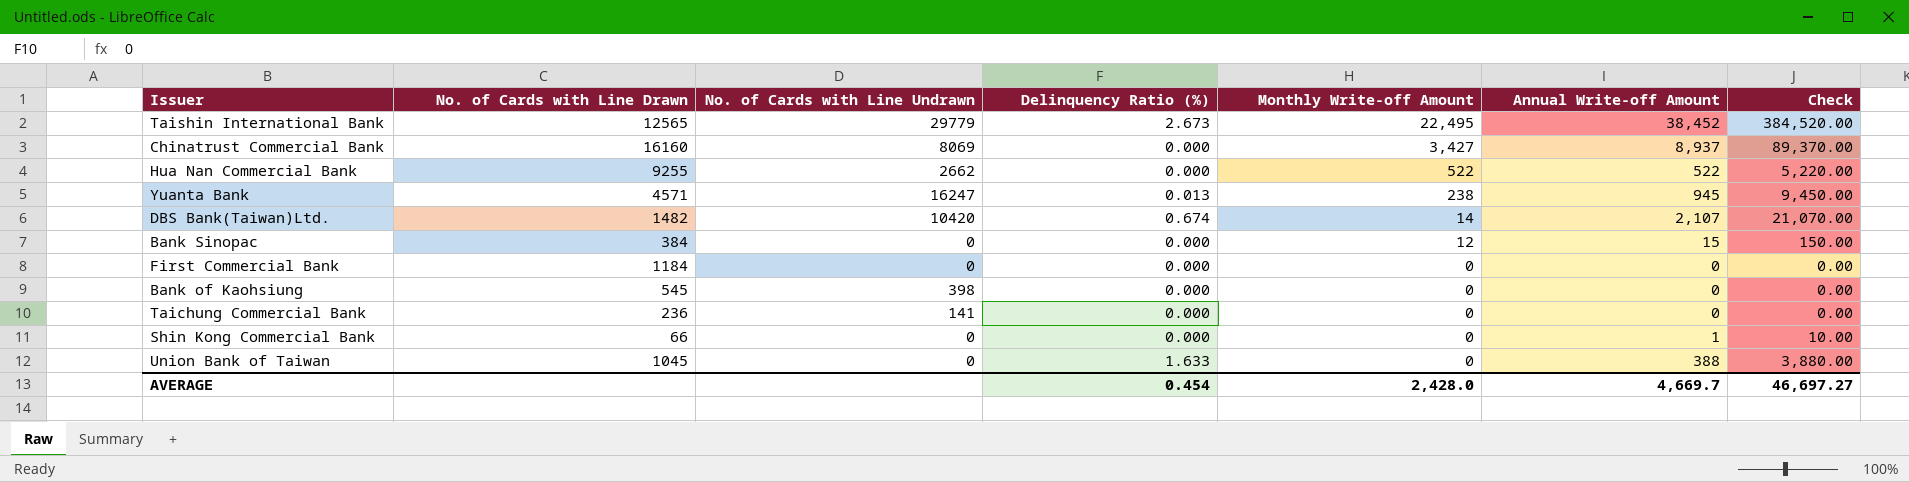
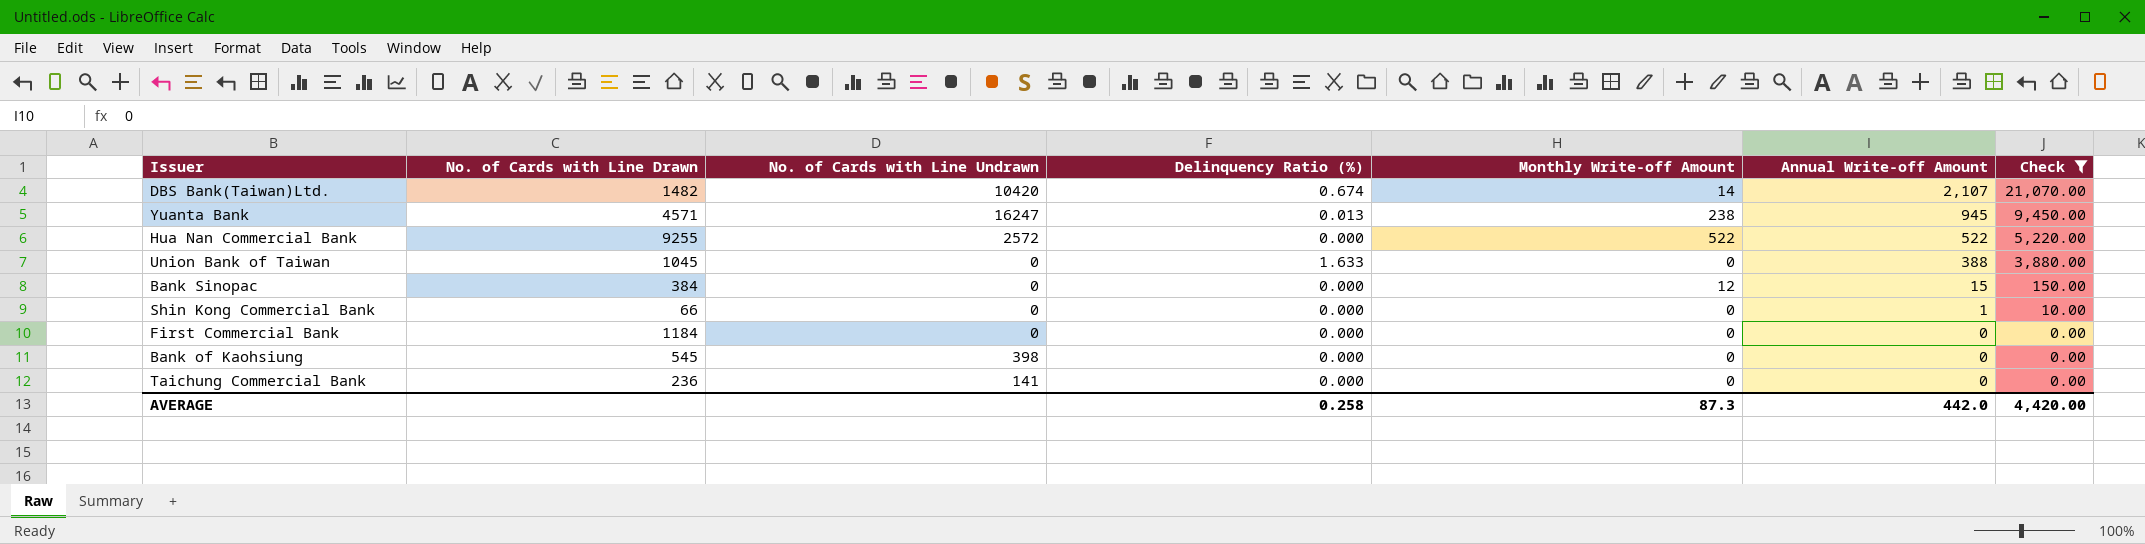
filter: none -> Check <= 21,070.00
row order: Monthly Write-off Amount descending -> Annual Write-off Amount descending
Hua Nan Commercial Bank | No. of Cards with Line Undrawn: 2662 -> 2572
AVERAGE | Delinquency Ratio (%): 0.454 -> 0.258
AVERAGE | Monthly Write-off Amount: 2,428.0 -> 87.3
AVERAGE | Annual Write-off Amount: 4,669.7 -> 442.0
AVERAGE | Check: 46,697.27 -> 4,420.00

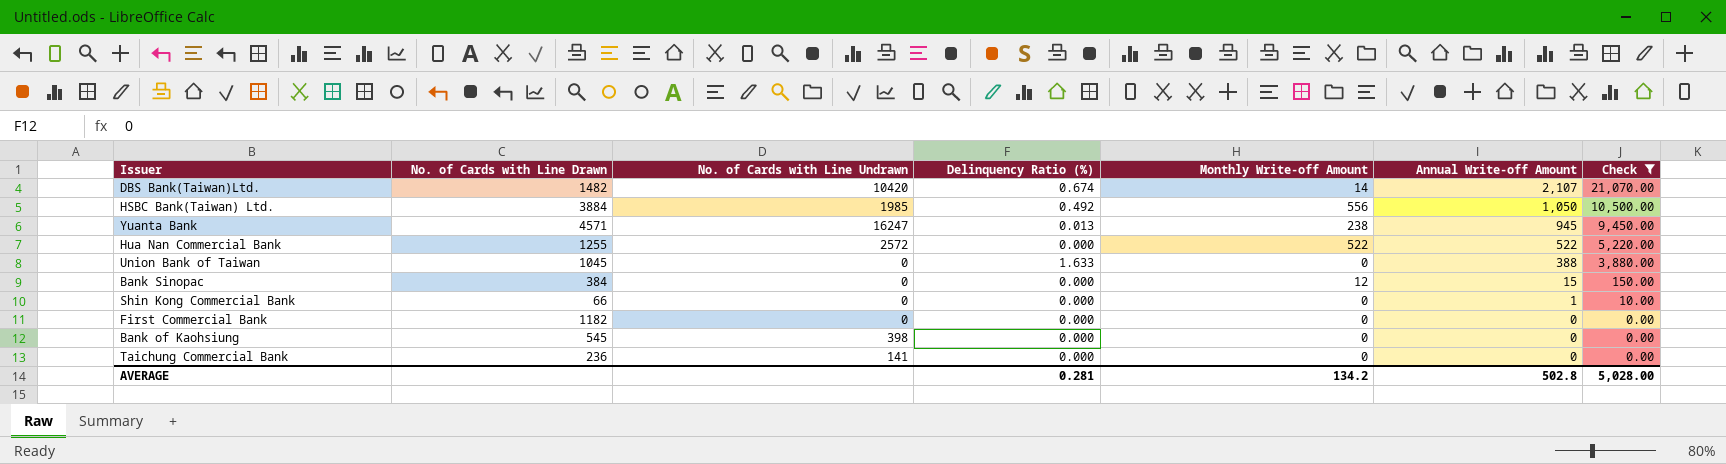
row HSBC Bank(Taiwan) Ltd.: none -> 3884 | 1985 | 0.492 | 556 | 1,050 | 10,500.00
Hua Nan Commercial Bank | No. of Cards with Line Drawn: 9255 -> 1255
First Commercial Bank | No. of Cards with Line Drawn: 1184 -> 1182
AVERAGE | Delinquency Ratio (%): 0.258 -> 0.281
AVERAGE | Monthly Write-off Amount: 87.3 -> 134.2
AVERAGE | Annual Write-off Amount: 442.0 -> 502.8
AVERAGE | Check: 4,420.00 -> 5,028.00

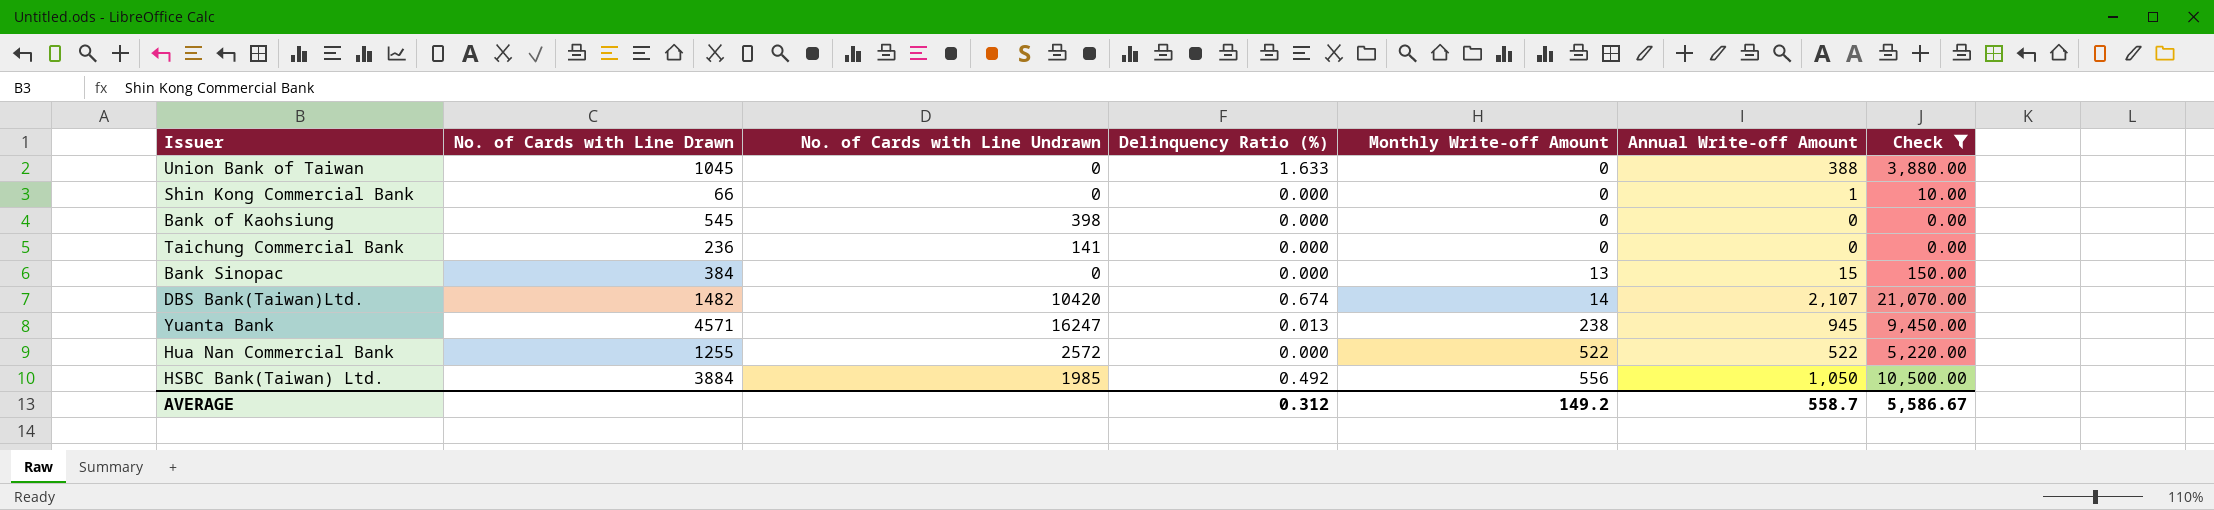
row order: Annual Write-off Amount descending -> Monthly Write-off Amount ascending
row First Commercial Bank: 1182 | 0 | 0.000 | 0 | 0 | 0.00 -> none
Bank Sinopac | Monthly Write-off Amount: 12 -> 13
AVERAGE | Delinquency Ratio (%): 0.281 -> 0.312
AVERAGE | Monthly Write-off Amount: 134.2 -> 149.2
AVERAGE | Annual Write-off Amount: 502.8 -> 558.7
AVERAGE | Check: 5,028.00 -> 5,586.67

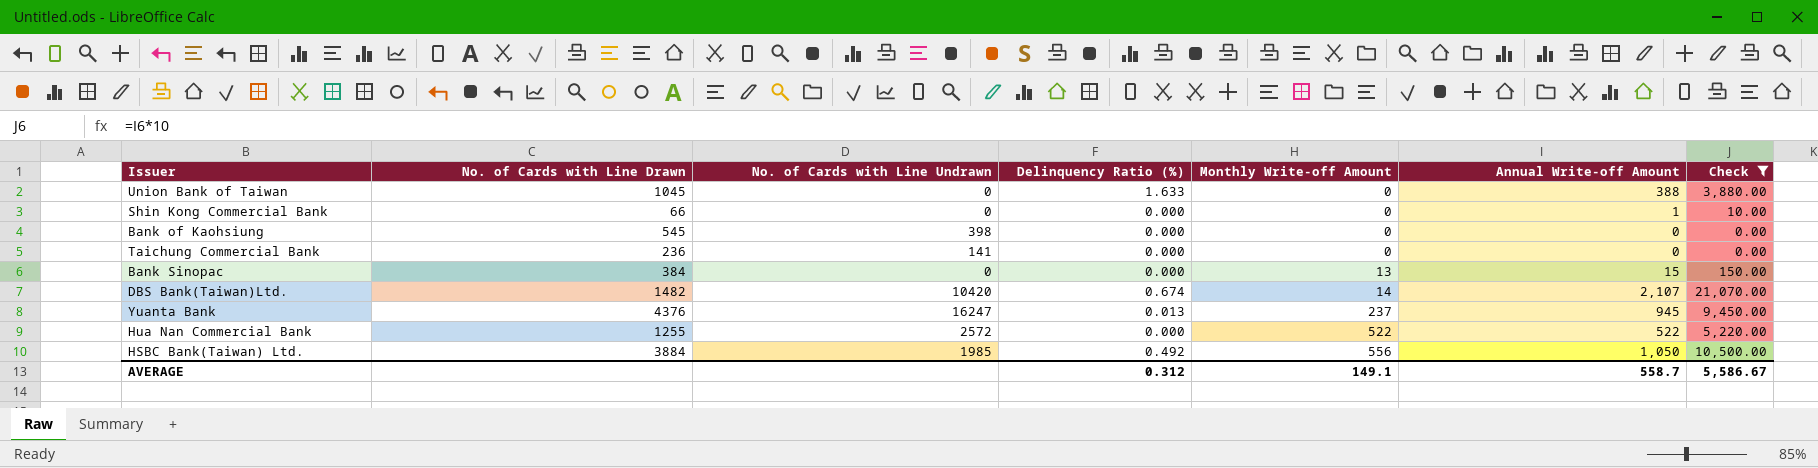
Yuanta Bank | No. of Cards with Line Drawn: 4571 -> 4376
Yuanta Bank | Monthly Write-off Amount: 238 -> 237
AVERAGE | Monthly Write-off Amount: 149.2 -> 149.1

